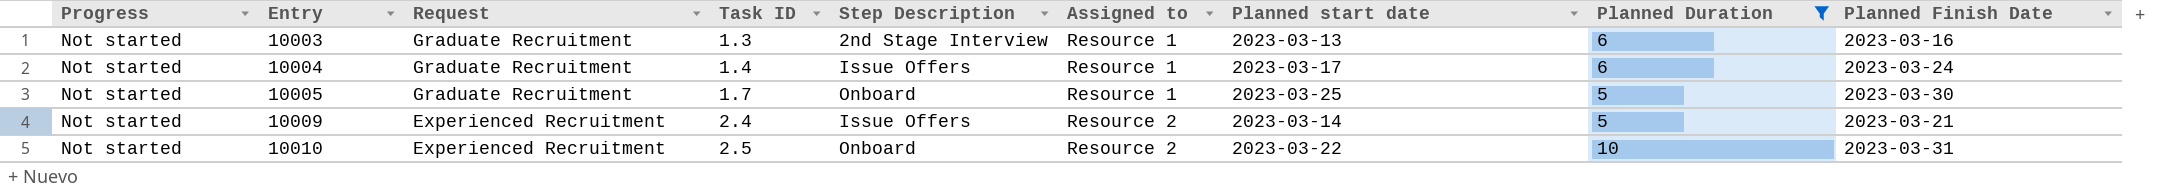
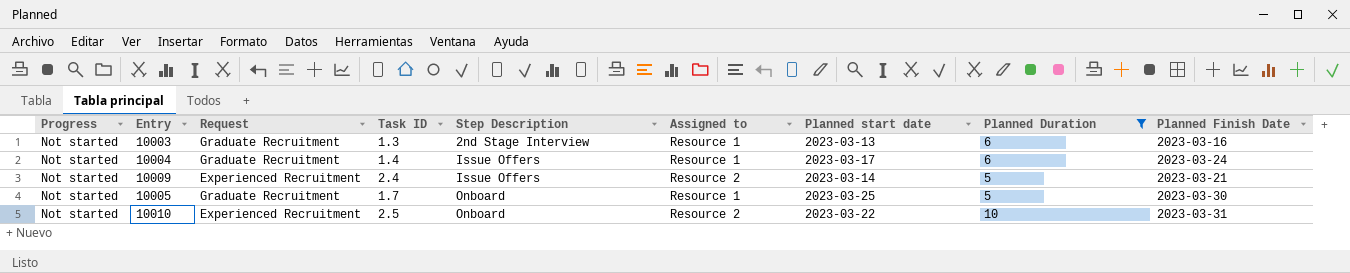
row order: Entry ascending -> Step Description ascending

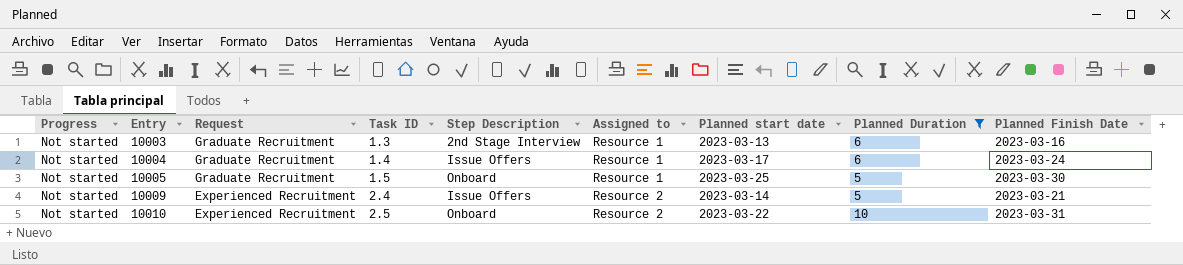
row order: Step Description ascending -> Entry ascending
10005 | Task ID: 1.7 -> 1.5

